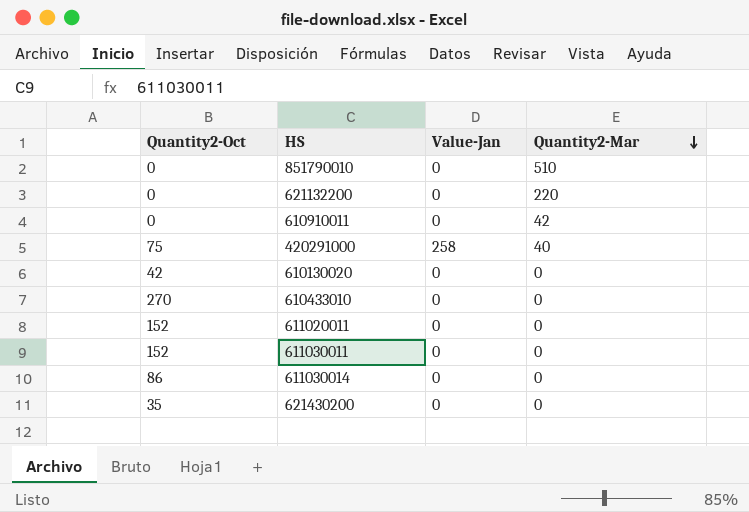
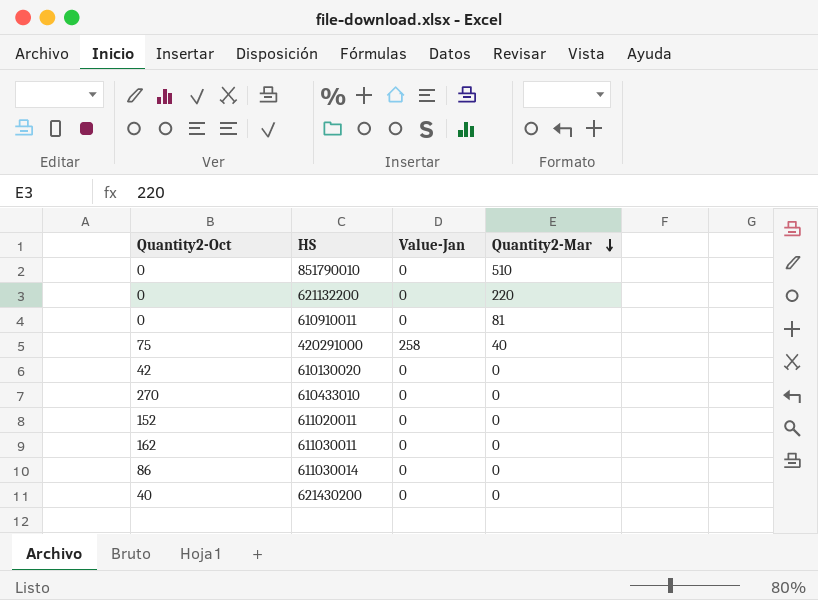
610910011 | Quantity2-Mar: 42 -> 81
611030011 | Quantity2-Oct: 152 -> 162
621430200 | Quantity2-Oct: 35 -> 40

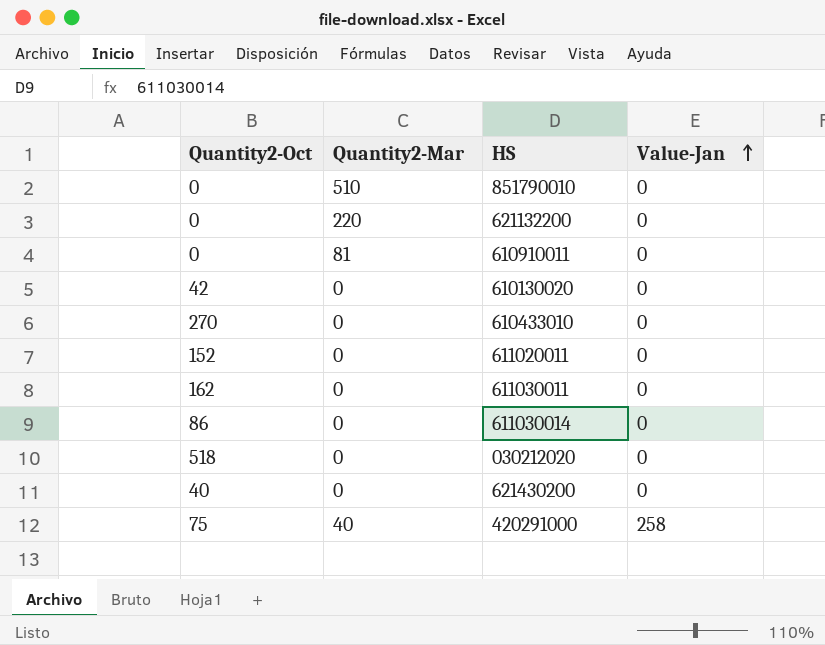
row order: Quantity2-Mar descending -> Value-Jan ascending
column Quantity2-Mar | position: 4 -> 2
row 030212020: none -> 518 | 0 | 0

